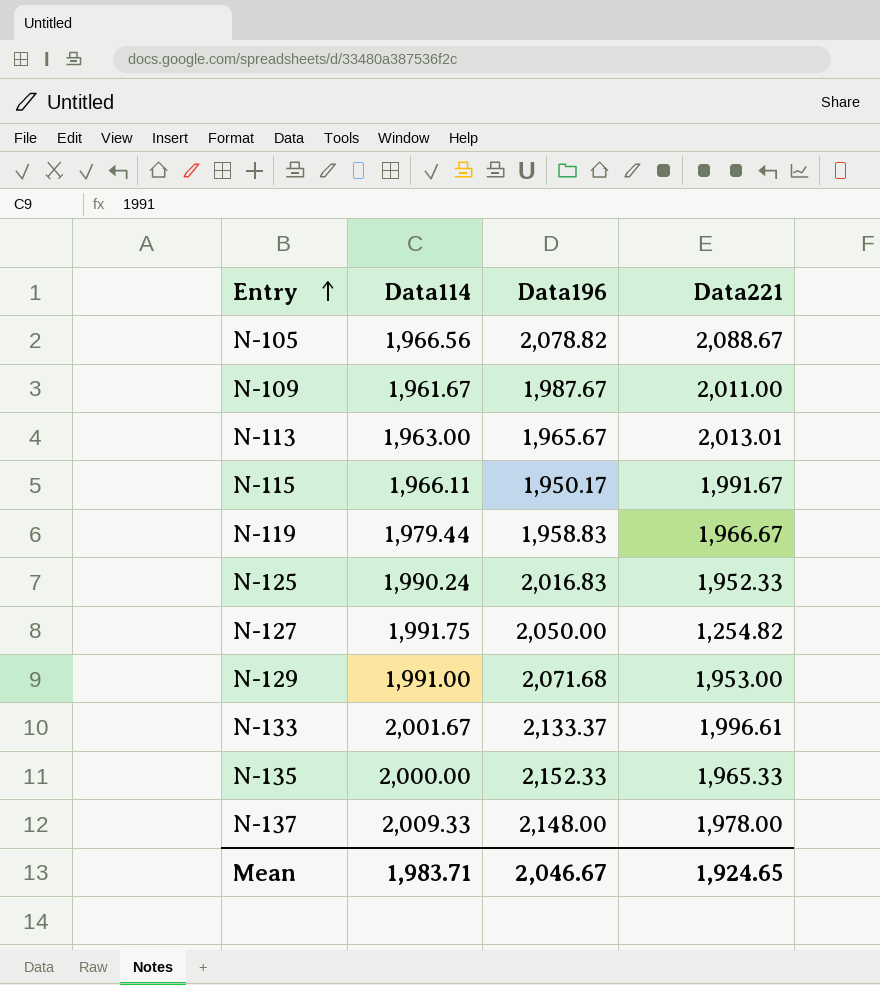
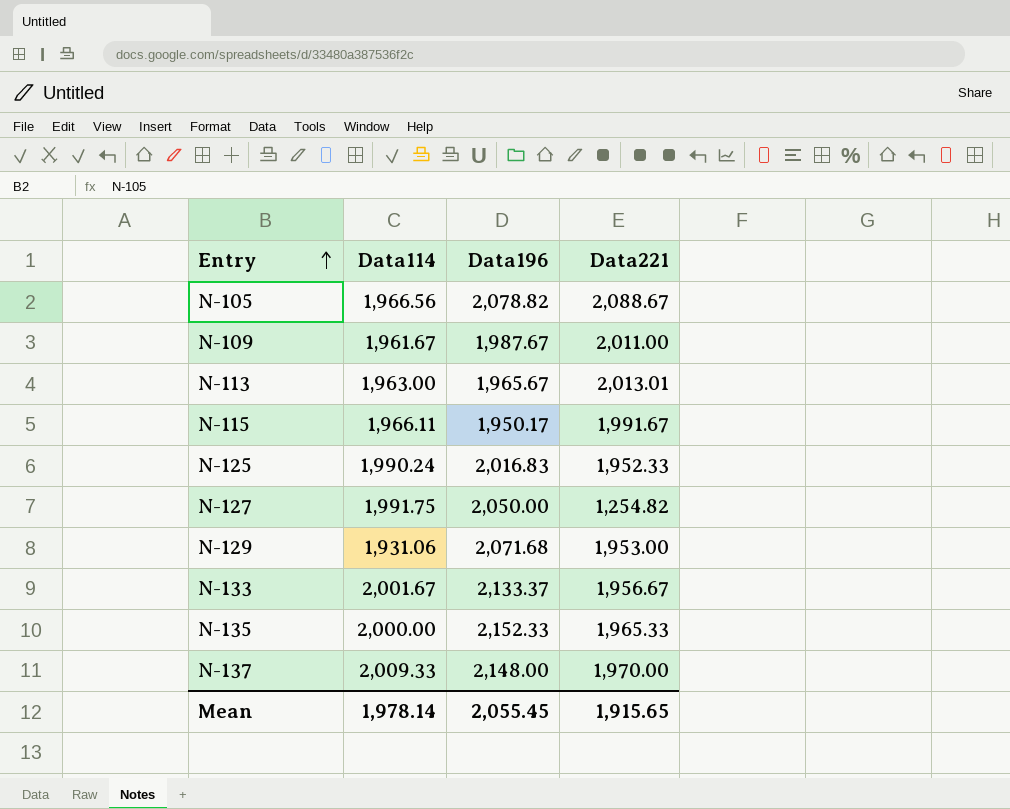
row N-119: 1,979.44 | 1,958.83 | 1,966.67 -> none
N-129 | Data114: 1,991.00 -> 1,931.06
N-133 | Data221: 1,996.61 -> 1,956.67
N-137 | Data221: 1,978.00 -> 1,970.00
Mean | Data114: 1,983.71 -> 1,978.14
Mean | Data196: 2,046.67 -> 2,055.45
Mean | Data221: 1,924.65 -> 1,915.65

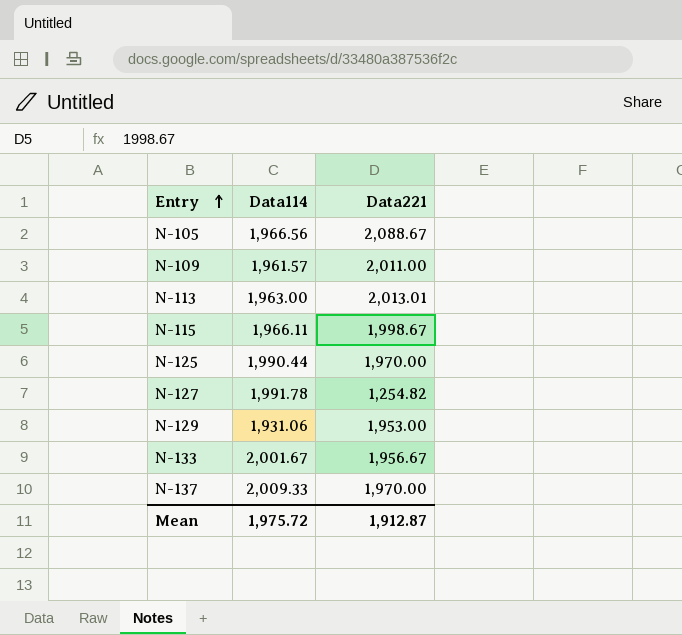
column Data196 | position: 3 -> none
row N-135: 2,000.00 | 2,152.33 | 1,965.33 -> none
N-109 | Data114: 1,961.67 -> 1,961.57
N-115 | Data221: 1,991.67 -> 1,998.67
N-125 | Data114: 1,990.24 -> 1,990.44
N-125 | Data221: 1,952.33 -> 1,970.00
N-127 | Data114: 1,991.75 -> 1,991.78
Mean | Data114: 1,978.14 -> 1,975.72
Mean | Data221: 1,915.65 -> 1,912.87

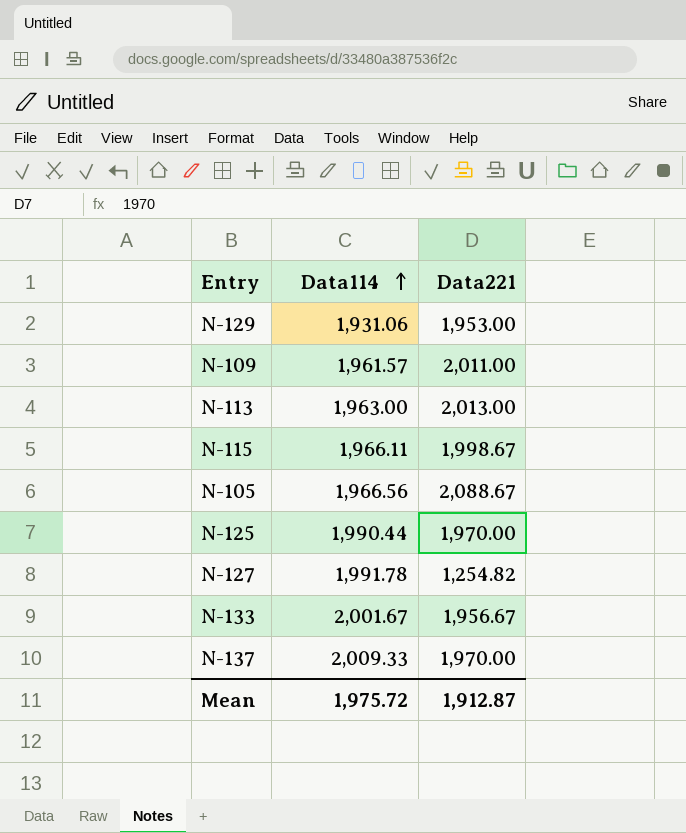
row order: Entry ascending -> Data114 ascending
N-113 | Data221: 2,013.01 -> 2,013.00

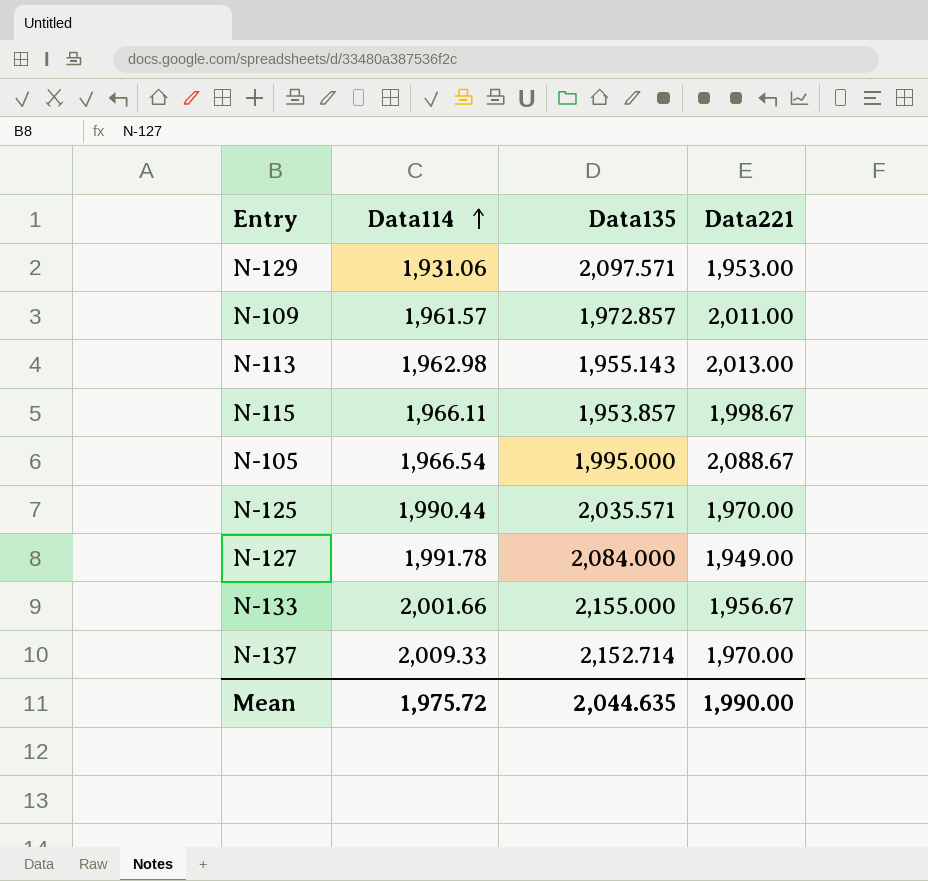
column Data135 | position: none -> 3
N-113 | Data114: 1,963.00 -> 1,962.98
N-105 | Data114: 1,966.56 -> 1,966.54
N-127 | Data221: 1,254.82 -> 1,949.00
N-133 | Data114: 2,001.67 -> 2,001.66
Mean | Data221: 1,912.87 -> 1,990.00

